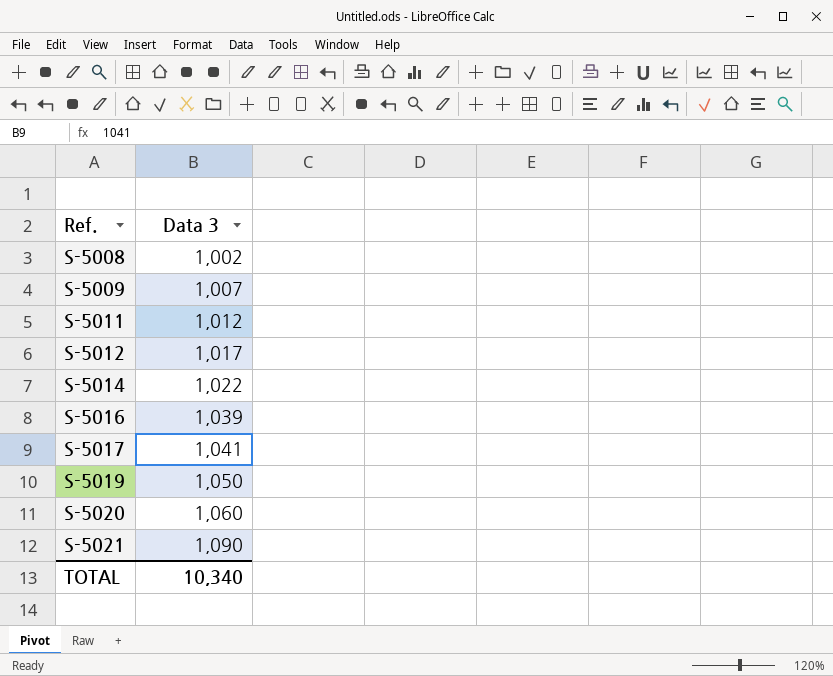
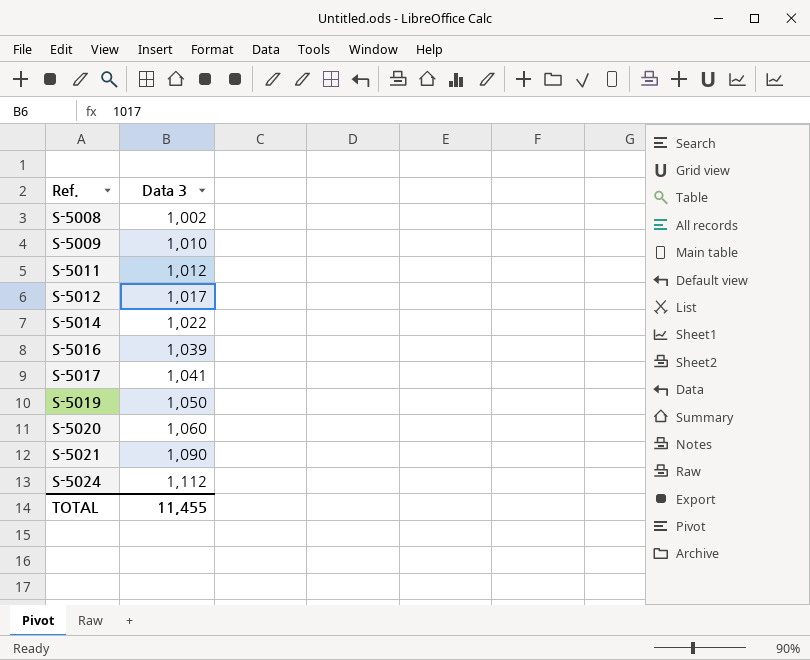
S-5009 | Data 3: 1,007 -> 1,010
row S-5024: none -> 1,112
TOTAL | Data 3: 10,340 -> 11,455

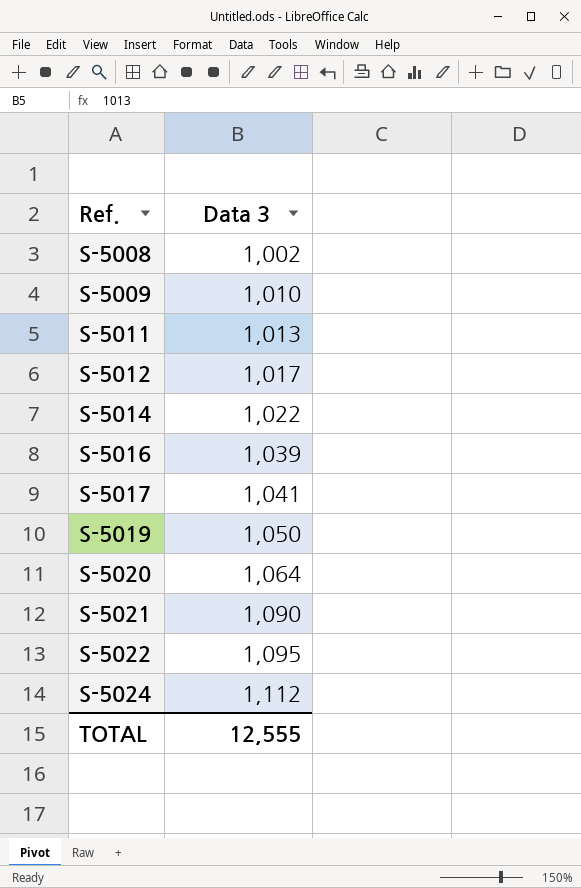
S-5011 | Data 3: 1,012 -> 1,013
S-5020 | Data 3: 1,060 -> 1,064
row S-5022: none -> 1,095
TOTAL | Data 3: 11,455 -> 12,555

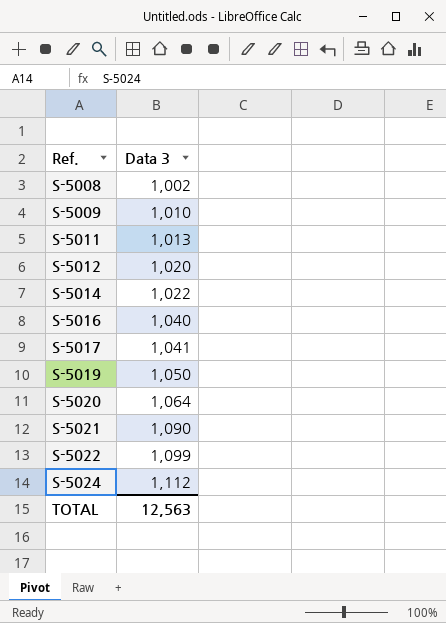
S-5012 | Data 3: 1,017 -> 1,020
S-5016 | Data 3: 1,039 -> 1,040
S-5022 | Data 3: 1,095 -> 1,099
TOTAL | Data 3: 12,555 -> 12,563

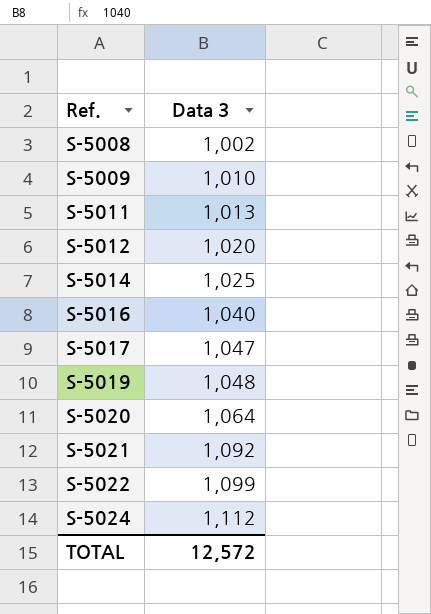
S-5014 | Data 3: 1,022 -> 1,025
S-5017 | Data 3: 1,041 -> 1,047
S-5019 | Data 3: 1,050 -> 1,048
S-5021 | Data 3: 1,090 -> 1,092
TOTAL | Data 3: 12,563 -> 12,572

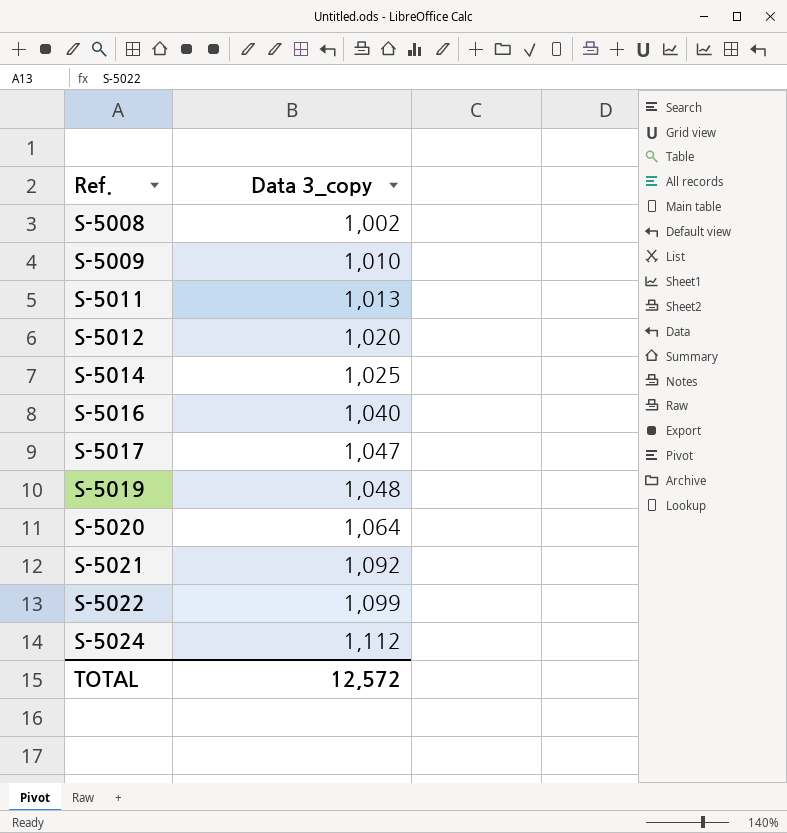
column name: Data 3 -> Data 3_copy

